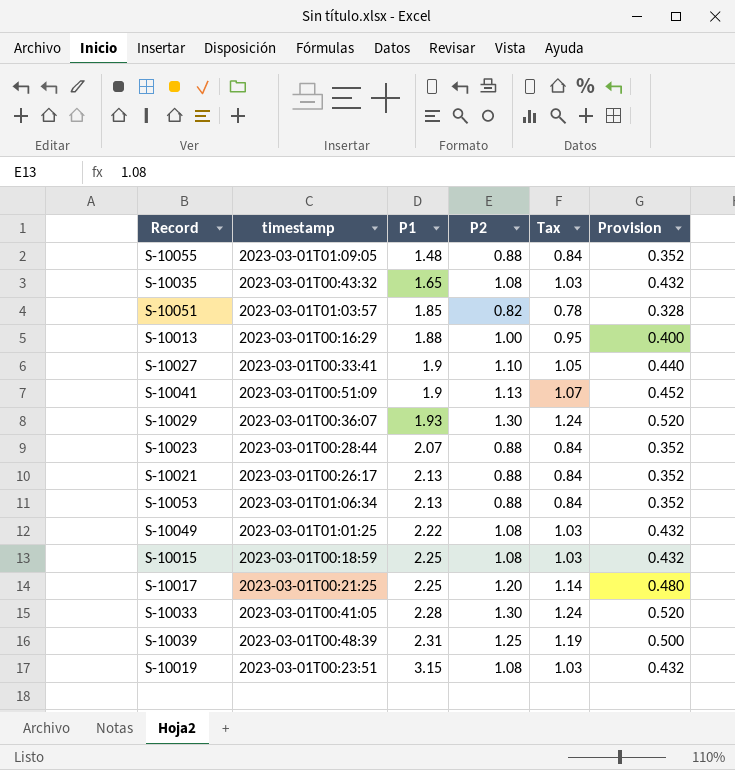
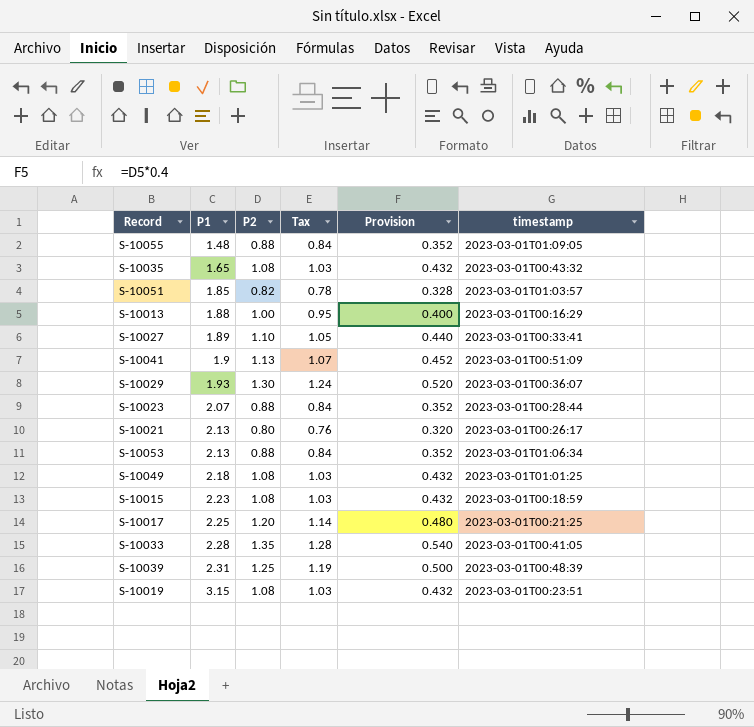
column timestamp | position: 2 -> 6
S-10027 | P1: 1.9 -> 1.89
S-10021 | P2: 0.88 -> 0.80
S-10021 | Tax: 0.84 -> 0.76
S-10021 | Provision: 0.352 -> 0.320
S-10049 | P1: 2.22 -> 2.18
S-10015 | P1: 2.25 -> 2.23
S-10033 | P2: 1.30 -> 1.35
S-10033 | Tax: 1.24 -> 1.28
S-10033 | Provision: 0.520 -> 0.540

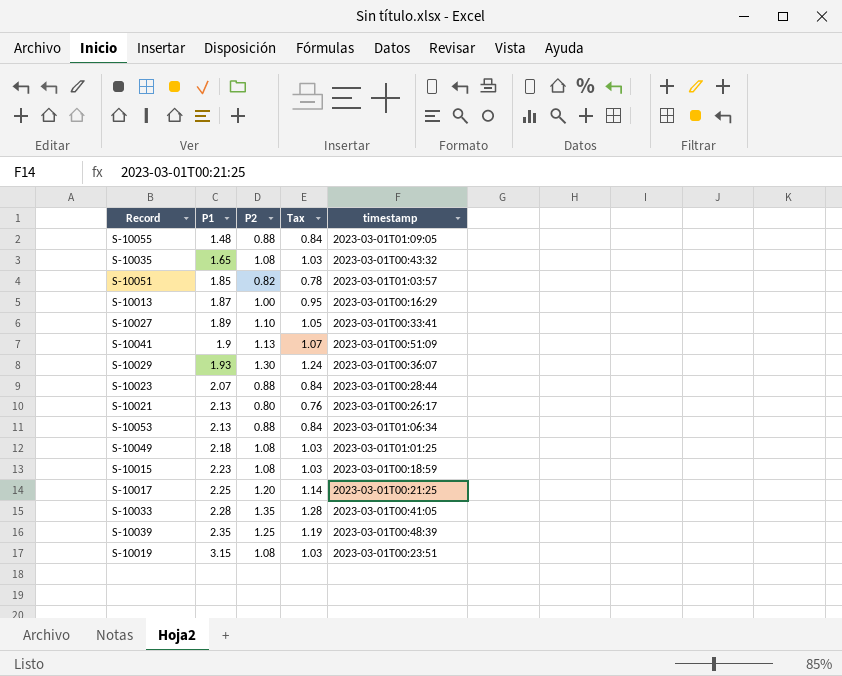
column Provision | formula: [P2] * 0.4 -> none
S-10013 | P1: 1.88 -> 1.87
S-10039 | P1: 2.31 -> 2.35

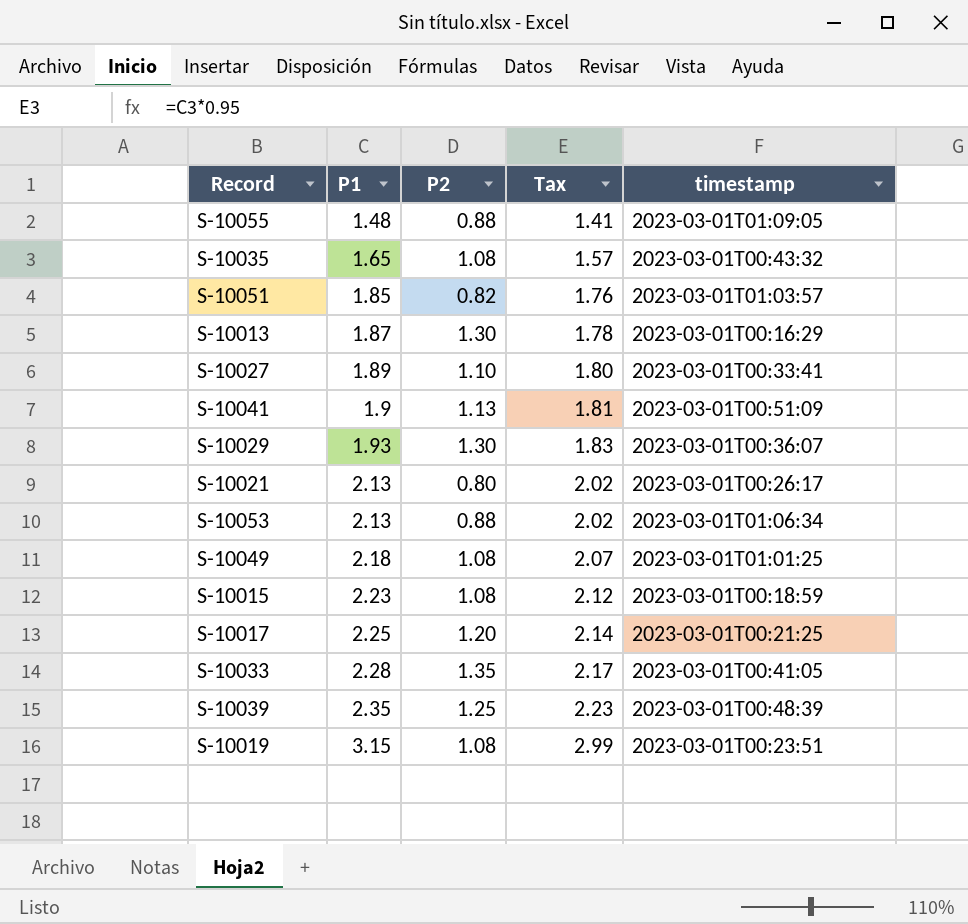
column Tax | formula: [P2] * 0.95 -> [P1] * 0.95
row S-10023: 2.07 | 0.88 | 0.84 | 2023-03-01T00:28:44 -> none
S-10013 | P2: 1.00 -> 1.30

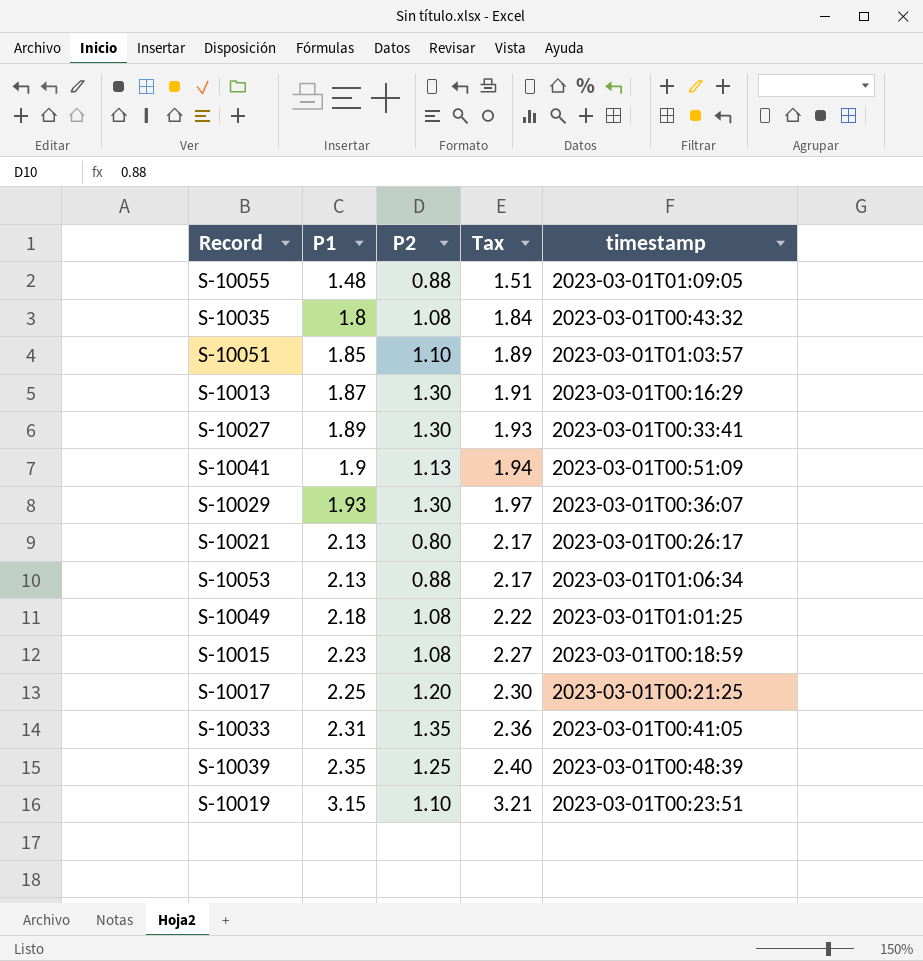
column Tax | formula: [P1] * 0.95 -> [P1] * 1.02
S-10035 | P1: 1.65 -> 1.8
S-10051 | P2: 0.82 -> 1.10
S-10027 | P2: 1.10 -> 1.30
S-10033 | P1: 2.28 -> 2.31
S-10019 | P2: 1.08 -> 1.10

